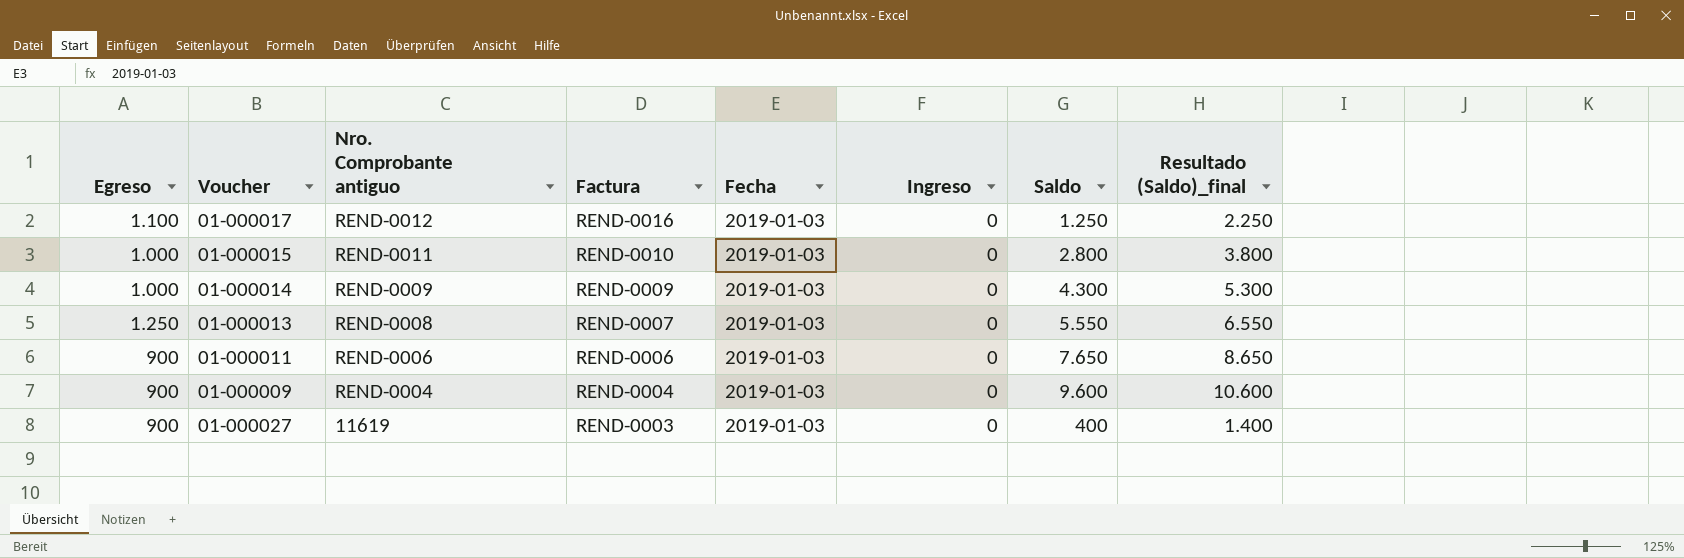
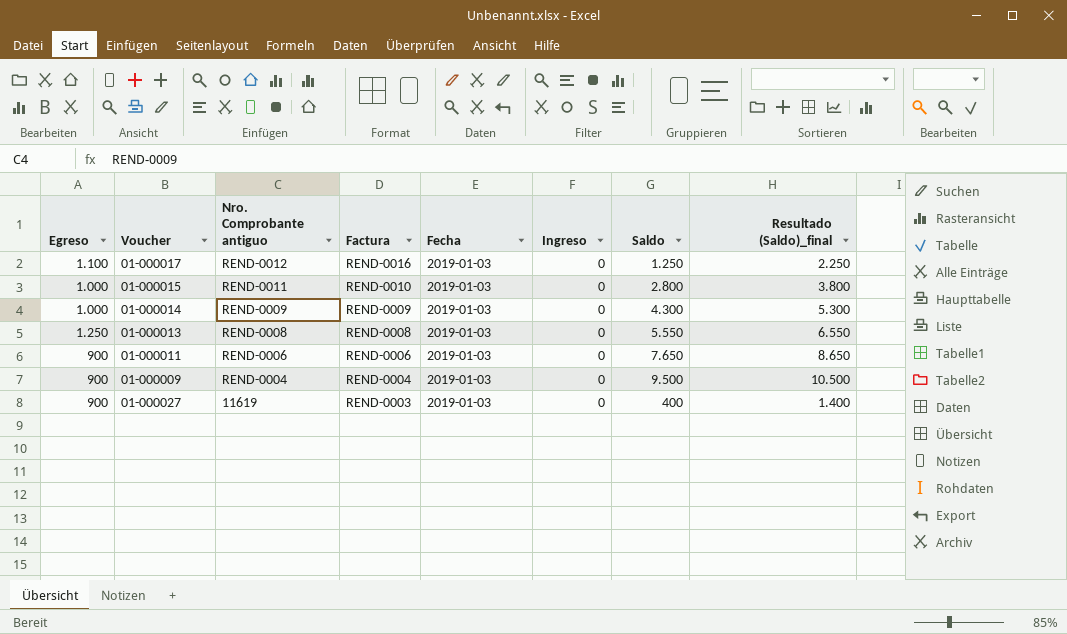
01-000013 | Factura: REND-0007 -> REND-0008
01-000009 | Saldo: 9.600 -> 9.500
01-000009 | Resultado (Saldo)_final: 10.600 -> 10.500

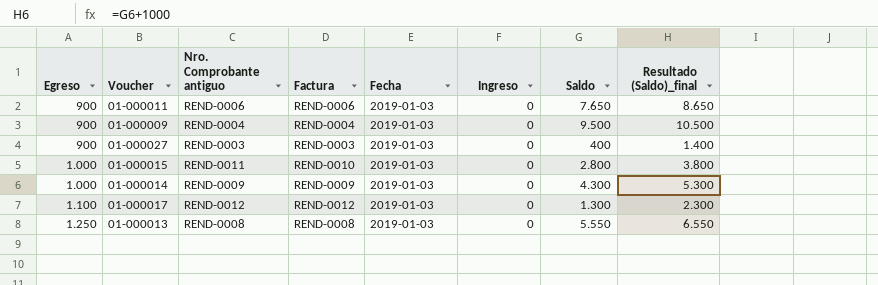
row order: Nro. Comprobante antiguo descending -> Egreso ascending
01-000027 | Nro. Comprobante antiguo: 11619 -> REND-0003
01-000017 | Factura: REND-0016 -> REND-0012
01-000017 | Saldo: 1.250 -> 1.300
01-000017 | Resultado (Saldo)_final: 2.250 -> 2.300

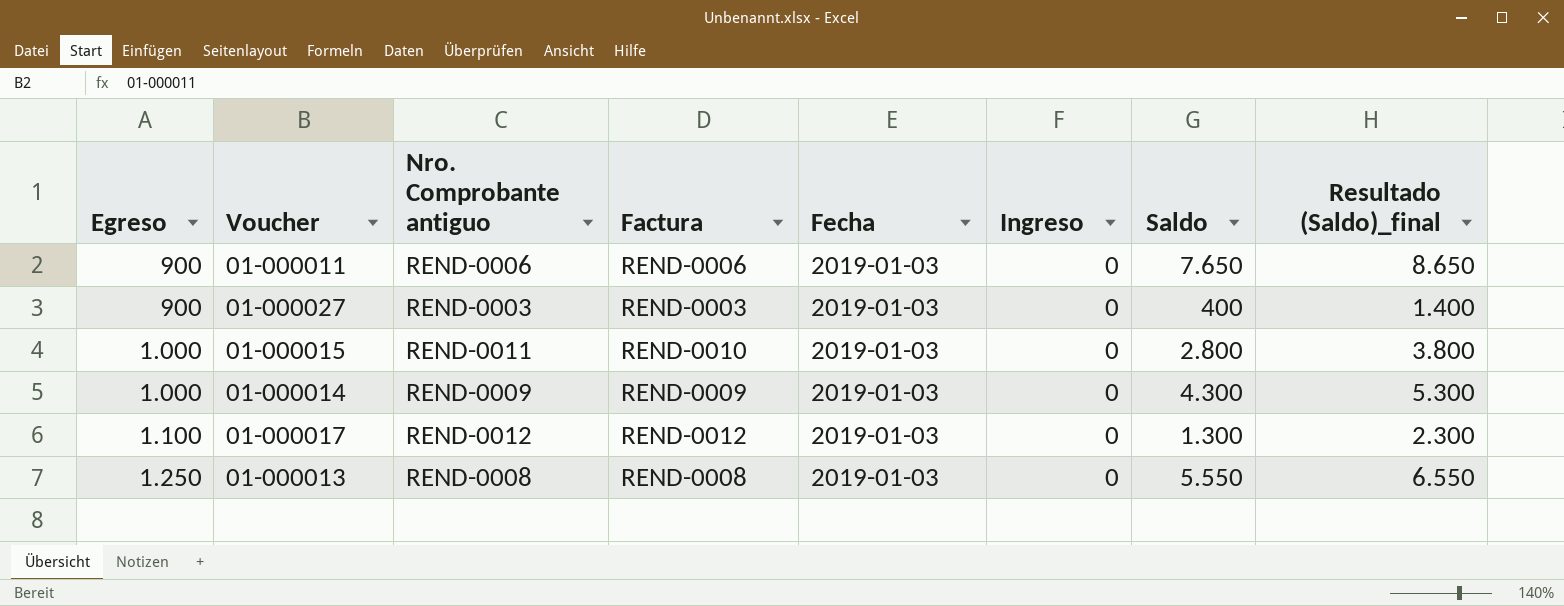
row 01-000009: 900 | REND-0004 | REND-0004 | 2019-01-03 | 0 | 9.500 | 10.500 -> none

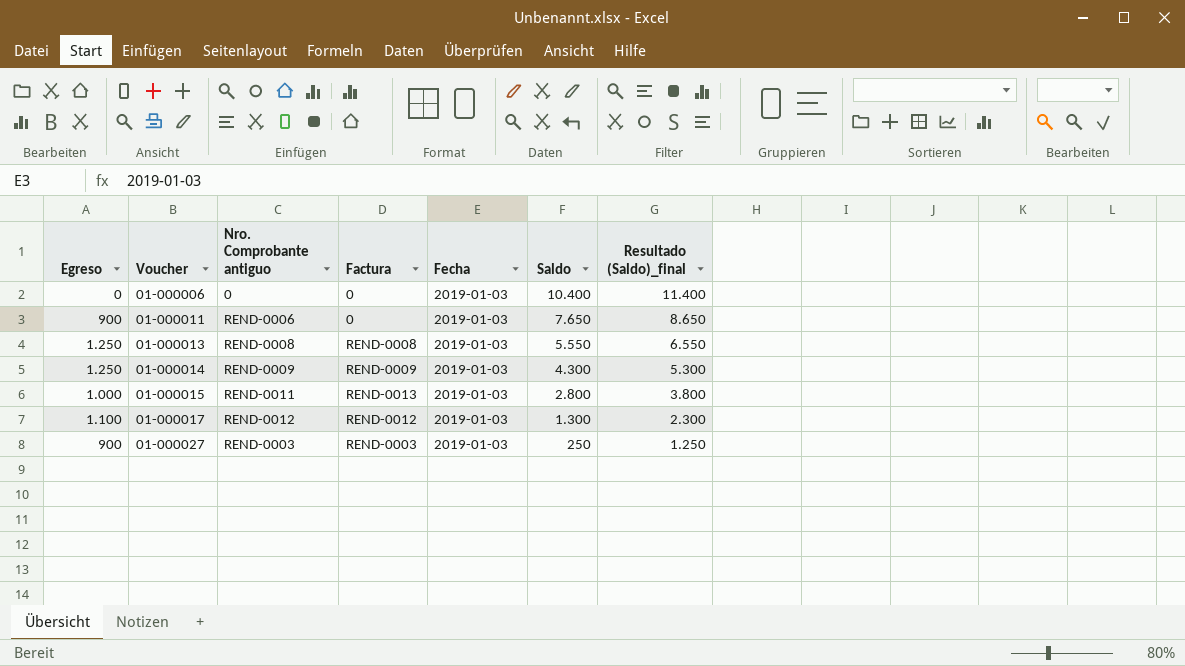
row order: Egreso ascending -> Voucher ascending
column Ingreso | position: 6 -> none
row 01-000006: none -> 0 | 0 | 0 | 2019-01-03 | 10.400 | 11.400
01-000011 | Factura: REND-0006 -> 0
01-000014 | Egreso: 1.000 -> 1.250
01-000015 | Factura: REND-0010 -> REND-0013
01-000027 | Saldo: 400 -> 250
01-000027 | Resultado (Saldo)_final: 1.400 -> 1.250

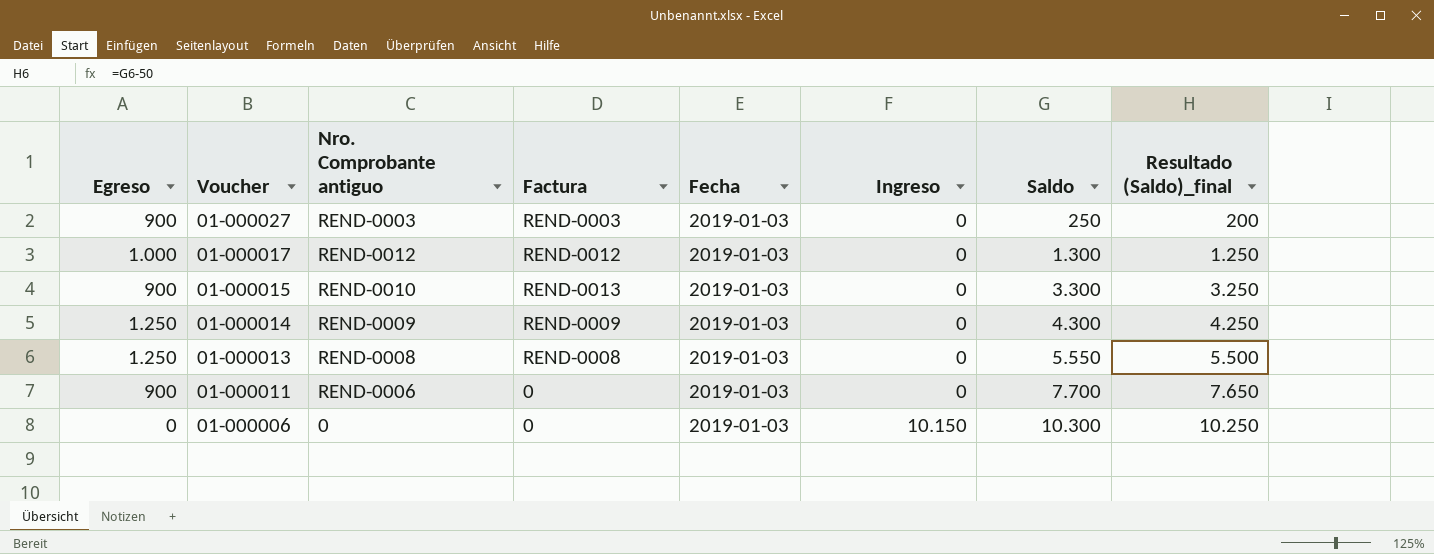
row order: Voucher ascending -> Voucher descending
column Ingreso | position: none -> 6
column Resultado (Saldo)_final | formula: [Saldo] + 1000 -> [Saldo] - 50
01-000017 | Egreso: 1.100 -> 1.000
01-000015 | Egreso: 1.000 -> 900
01-000015 | Nro. Comprobante antiguo: REND-0011 -> REND-0010
01-000015 | Saldo: 2.800 -> 3.300
01-000011 | Saldo: 7.650 -> 7.700
01-000006 | Saldo: 10.400 -> 10.300

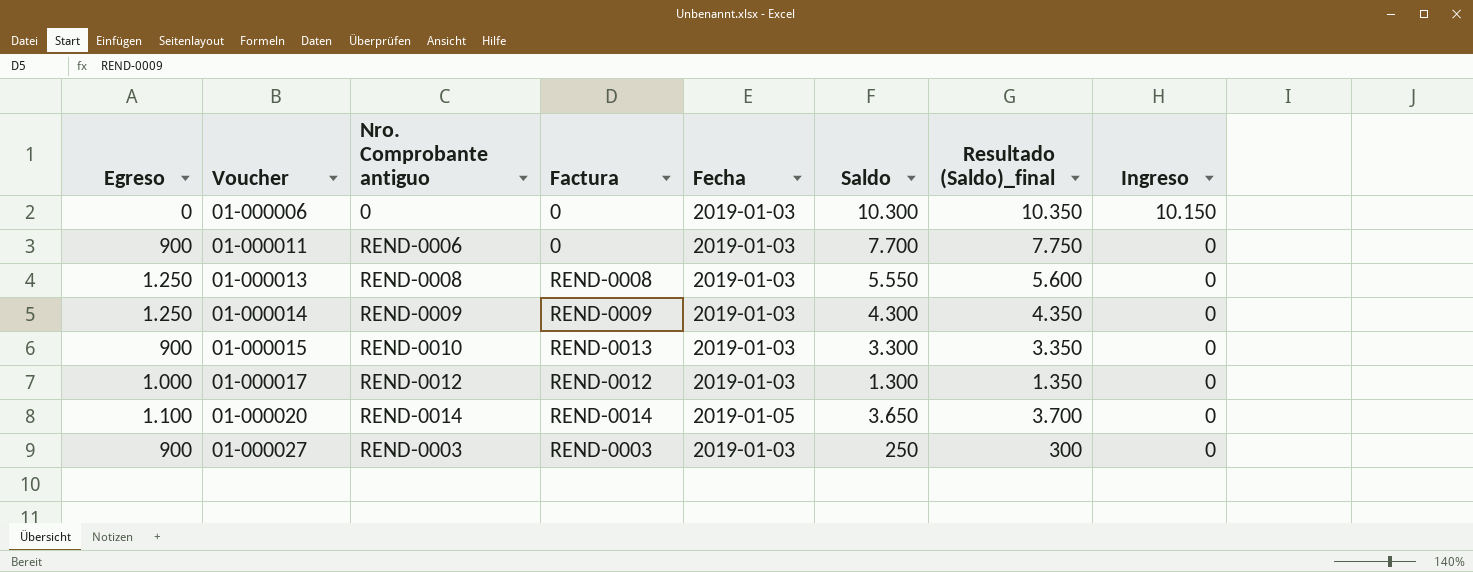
row order: Voucher descending -> Voucher ascending
column Resultado (Saldo)_final | formula: [Saldo] - 50 -> [Saldo] + 50
column Ingreso | position: 6 -> 8
row 01-000020: none -> 1.100 | REND-0014 | REND-0014 | 2019-01-05 | 3.650 | 3.700 | 0

